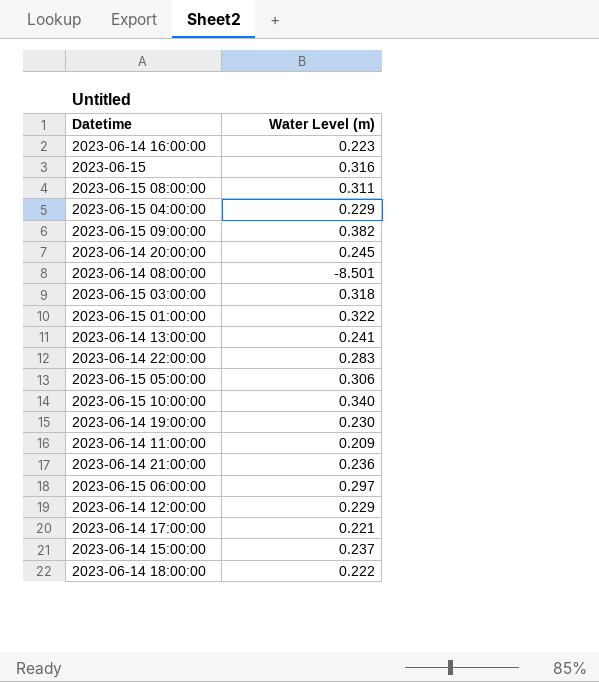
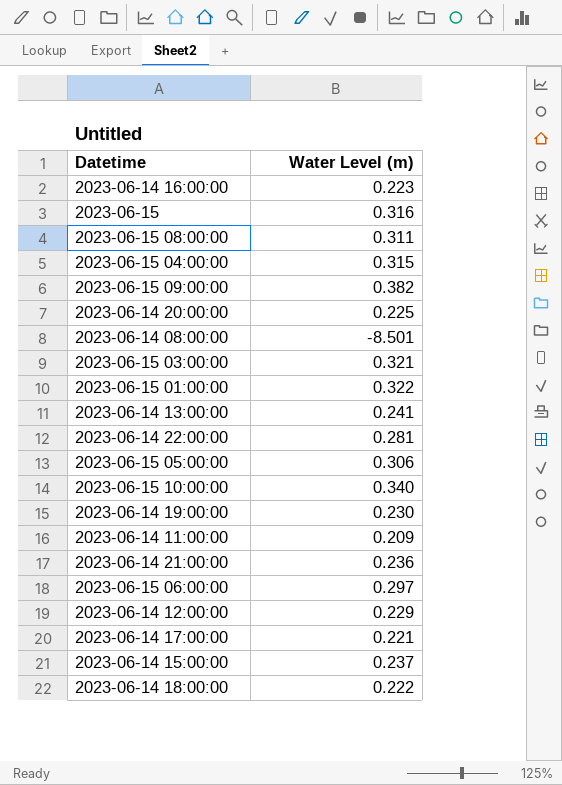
2023-06-15 04:00:00 | Water Level (m): 0.229 -> 0.315
2023-06-14 20:00:00 | Water Level (m): 0.245 -> 0.225
2023-06-15 03:00:00 | Water Level (m): 0.318 -> 0.321
2023-06-14 22:00:00 | Water Level (m): 0.283 -> 0.281

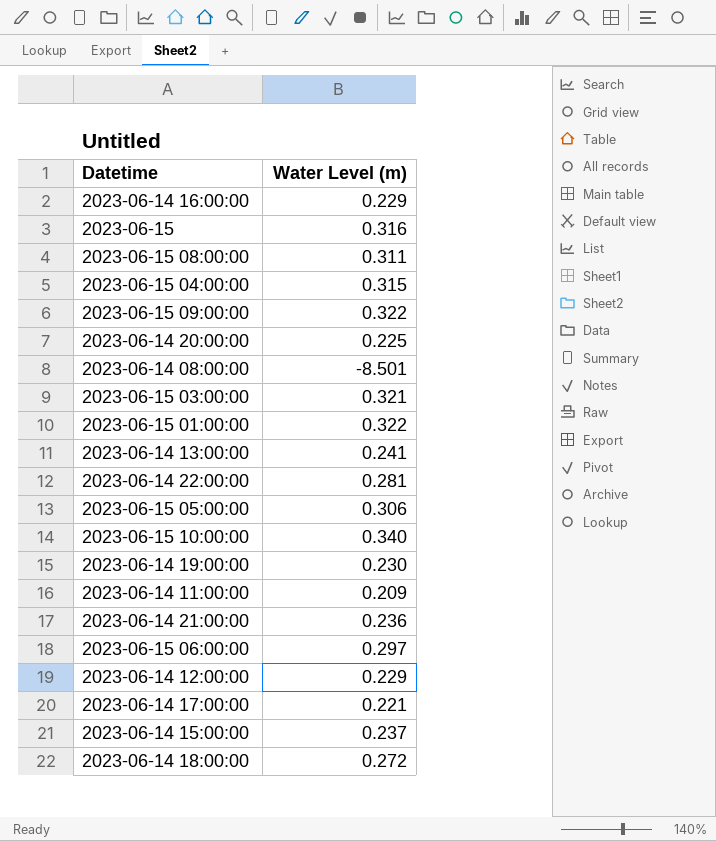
2023-06-14 16:00:00 | Water Level (m): 0.223 -> 0.229
2023-06-15 09:00:00 | Water Level (m): 0.382 -> 0.322
2023-06-14 18:00:00 | Water Level (m): 0.222 -> 0.272

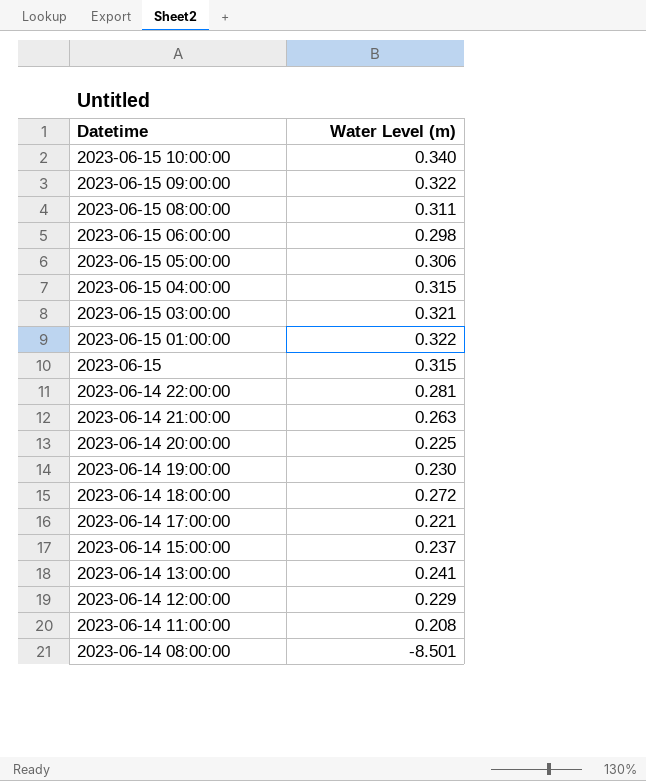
row order: none -> Datetime descending
row 2023-06-14 16:00:00: 0.229 -> none
2023-06-15 06:00:00 | Water Level (m): 0.297 -> 0.298
2023-06-15 | Water Level (m): 0.316 -> 0.315
2023-06-14 21:00:00 | Water Level (m): 0.236 -> 0.263
2023-06-14 11:00:00 | Water Level (m): 0.209 -> 0.208

